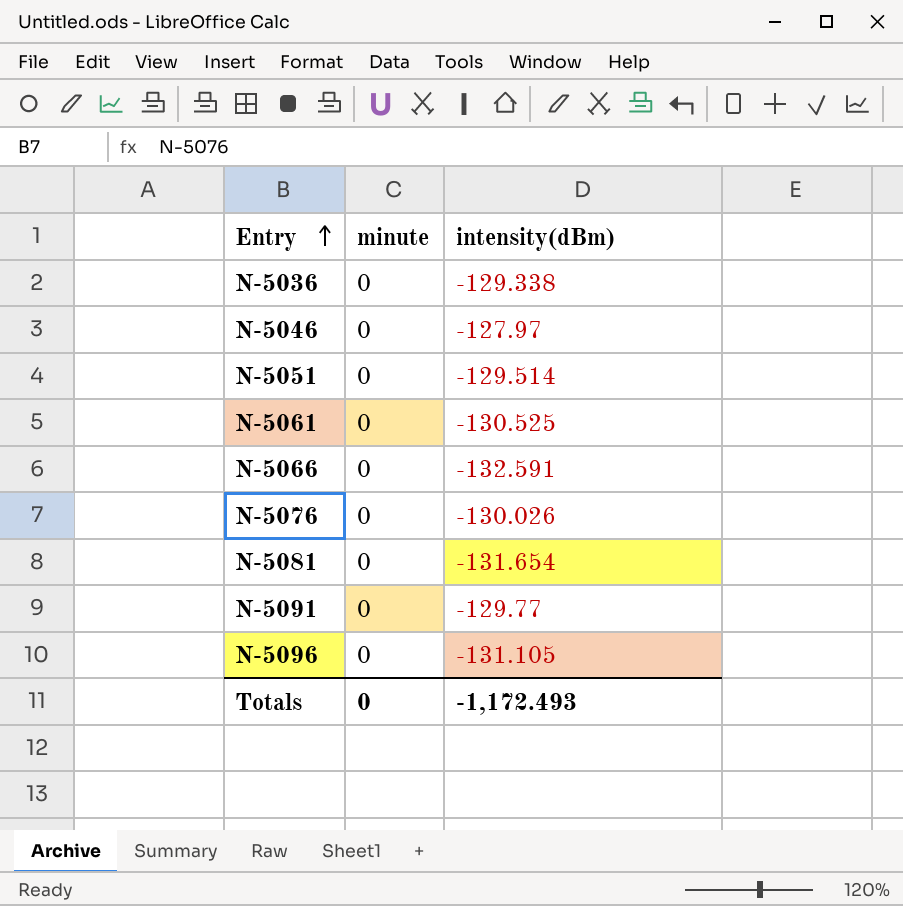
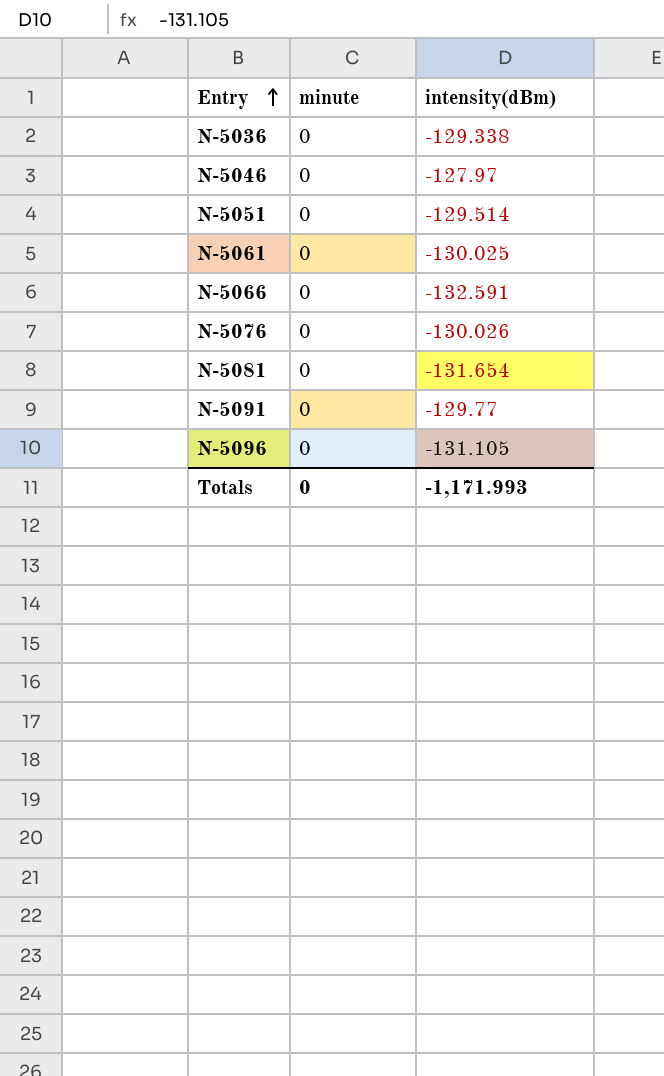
N-5061 | intensity(dBm): -130.525 -> -130.025
Totals | intensity(dBm): -1,172.493 -> -1,171.993

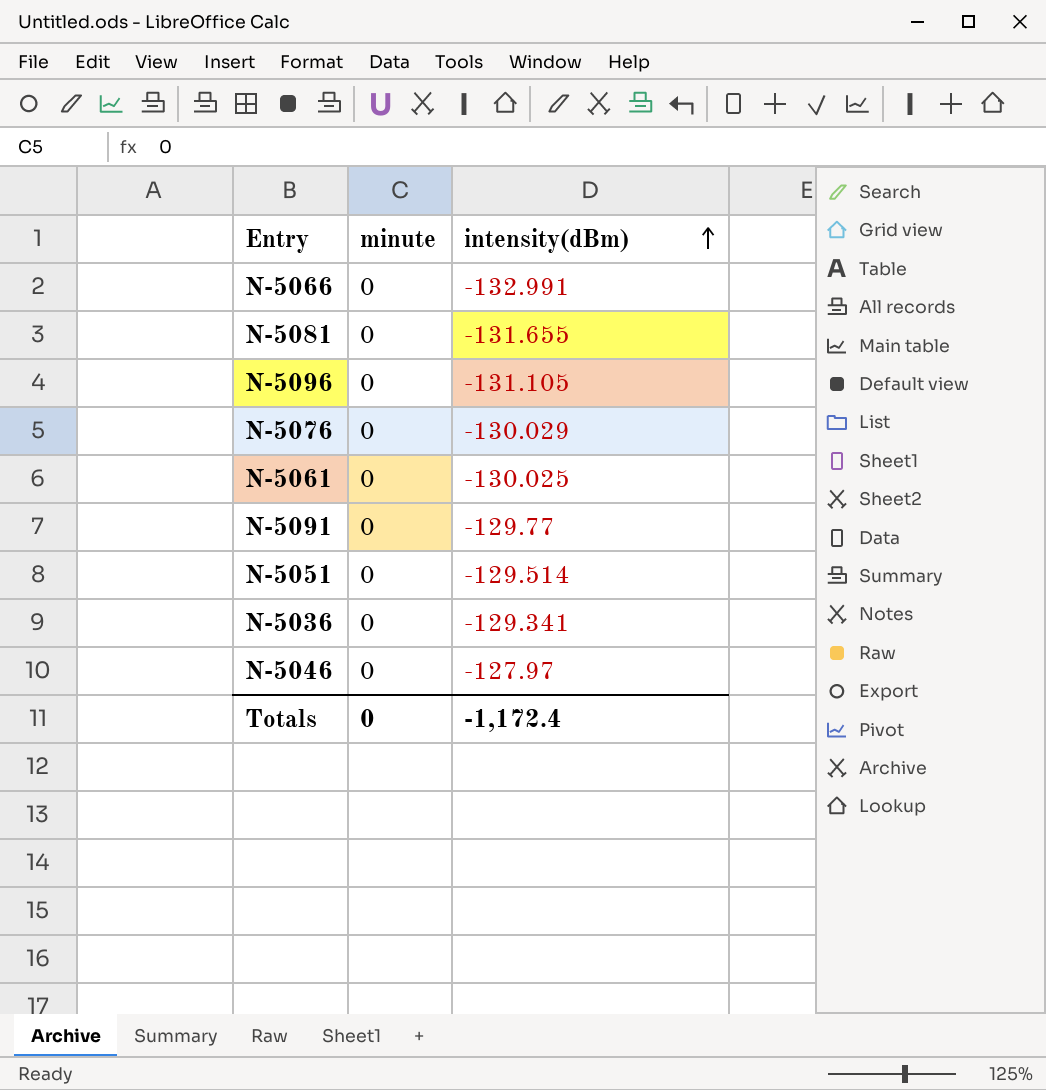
row order: Entry ascending -> intensity(dBm) ascending
N-5066 | intensity(dBm): -132.591 -> -132.991
N-5081 | intensity(dBm): -131.654 -> -131.655
N-5076 | intensity(dBm): -130.026 -> -130.029
N-5036 | intensity(dBm): -129.338 -> -129.341
Totals | intensity(dBm): -1,171.993 -> -1,172.4

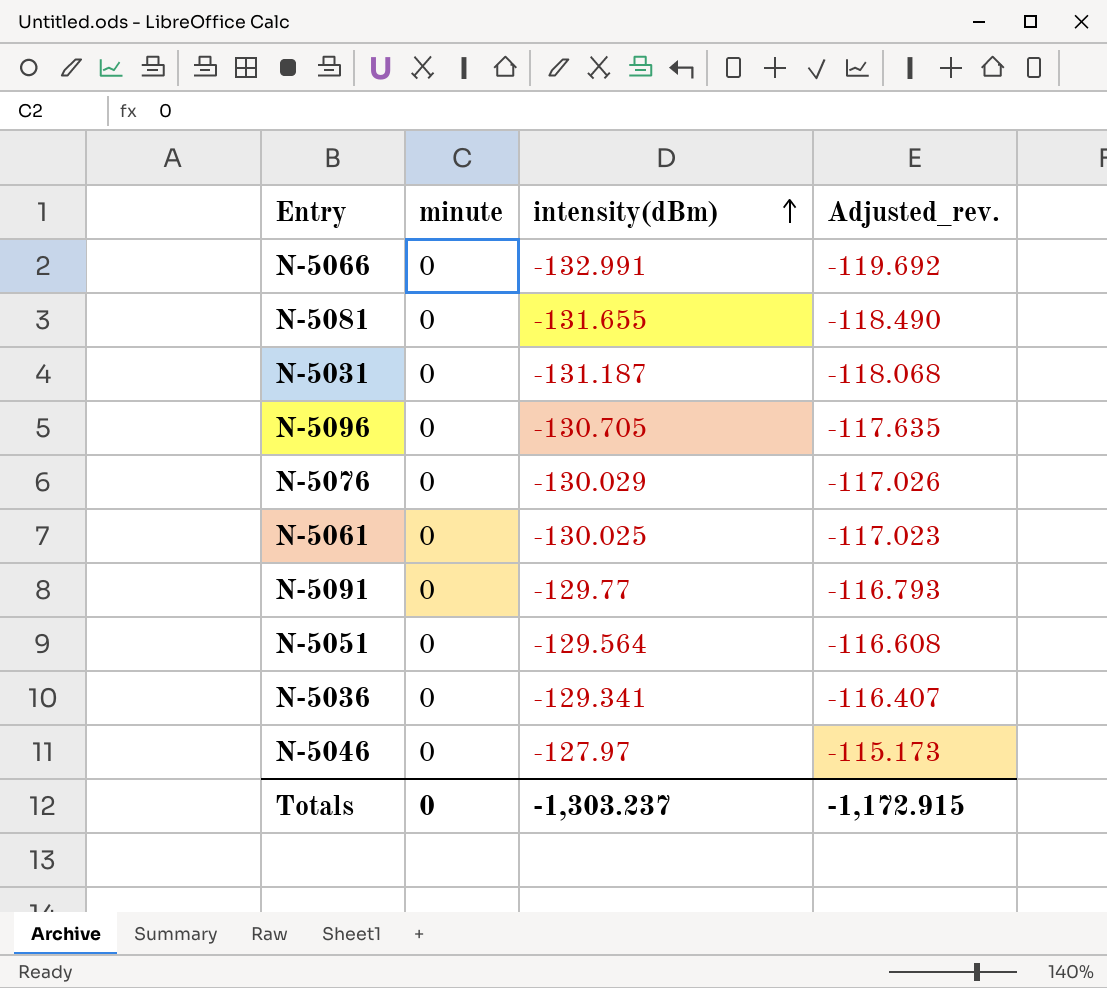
column Adjusted_rev. | formula: none -> [intensity(dBm)] * 0.9
row N-5031: none -> 0 | -131.187 | -118.068
N-5096 | intensity(dBm): -131.105 -> -130.705
N-5051 | intensity(dBm): -129.514 -> -129.564
Totals | intensity(dBm): -1,172.4 -> -1,303.237

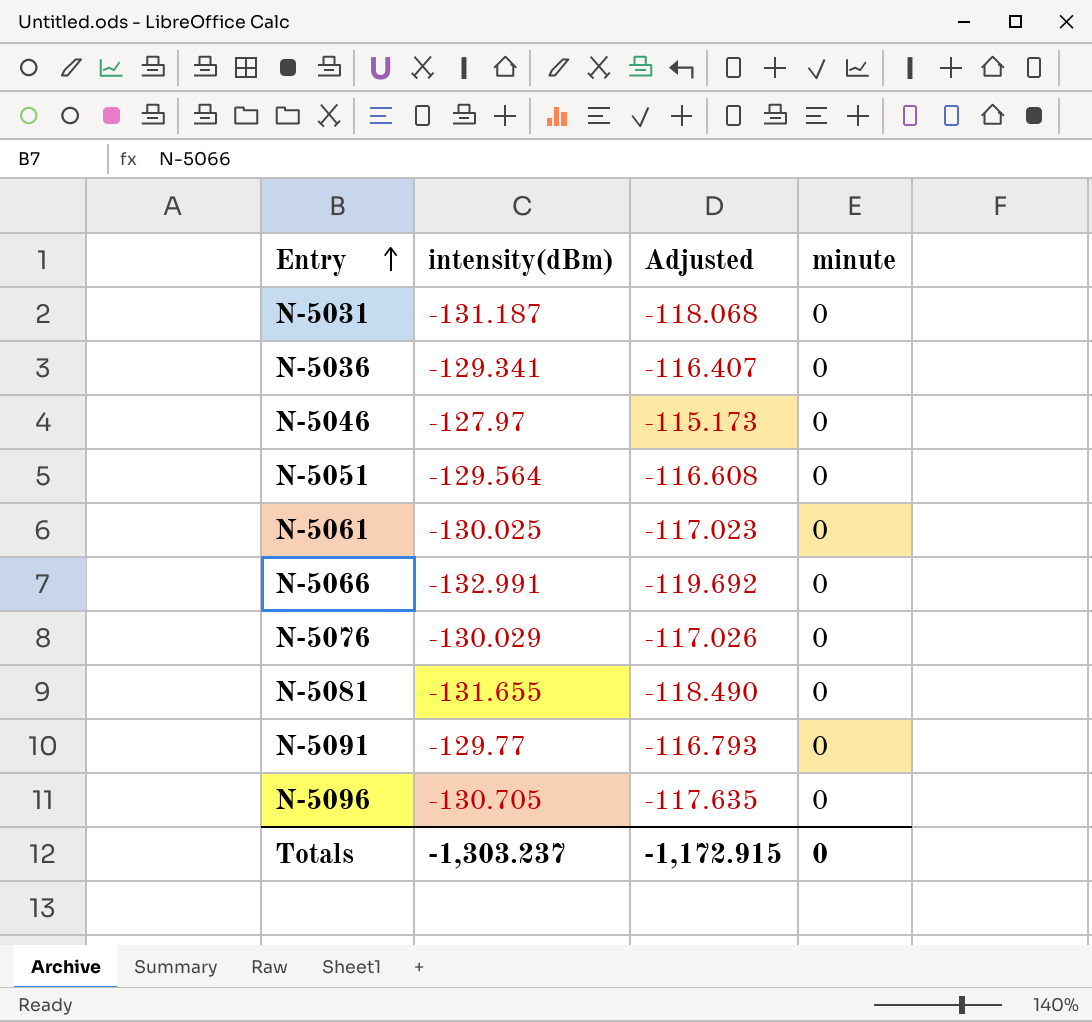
row order: intensity(dBm) ascending -> Entry ascending
column name: Adjusted_rev. -> Adjusted
column minute | position: 2 -> 4

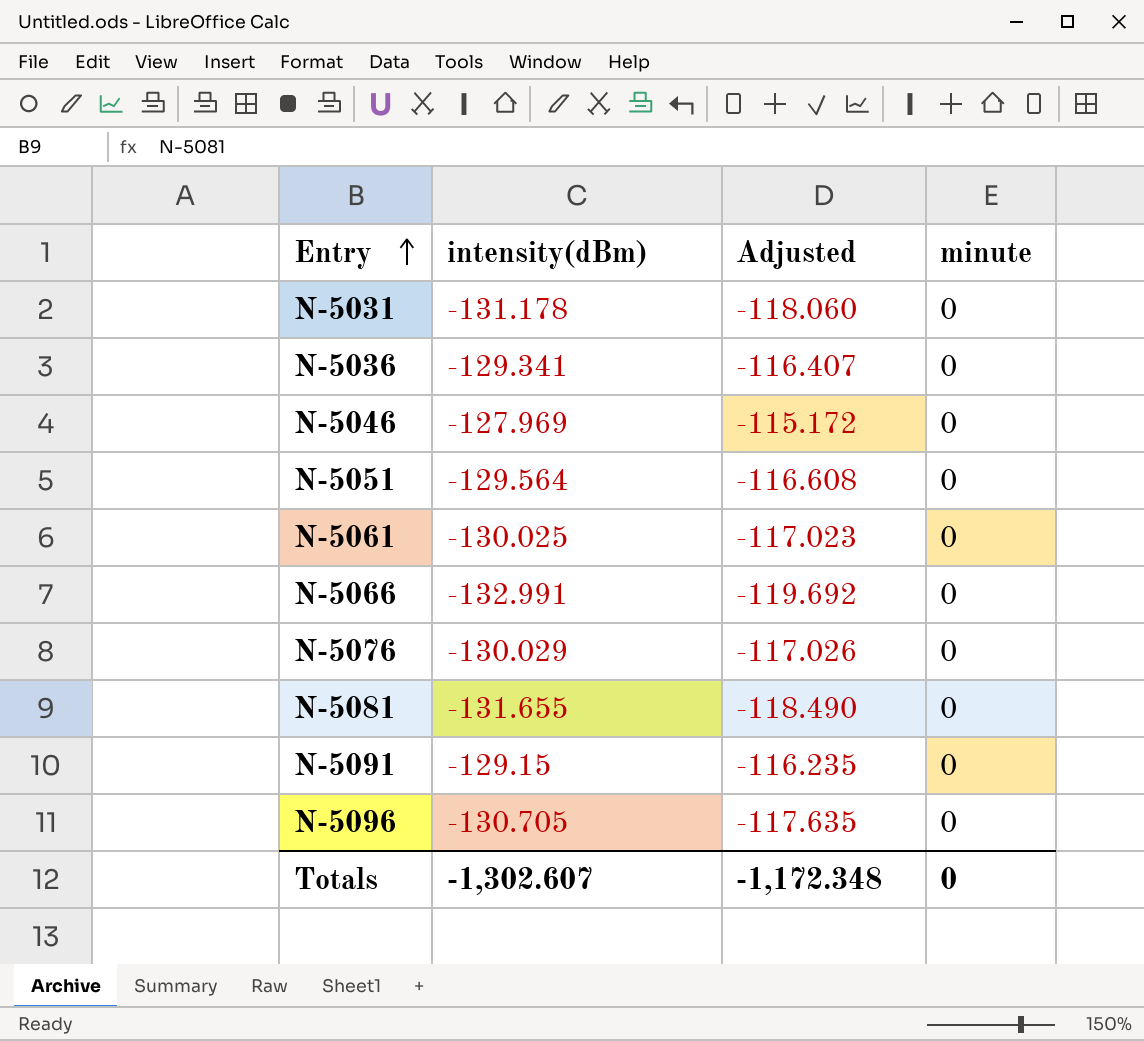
N-5031 | intensity(dBm): -131.187 -> -131.178
N-5031 | Adjusted: -118.068 -> -118.060
N-5046 | intensity(dBm): -127.97 -> -127.969
N-5046 | Adjusted: -115.173 -> -115.172
N-5091 | intensity(dBm): -129.77 -> -129.15
N-5091 | Adjusted: -116.793 -> -116.235
Totals | intensity(dBm): -1,303.237 -> -1,302.607
Totals | Adjusted: -1,172.915 -> -1,172.348

